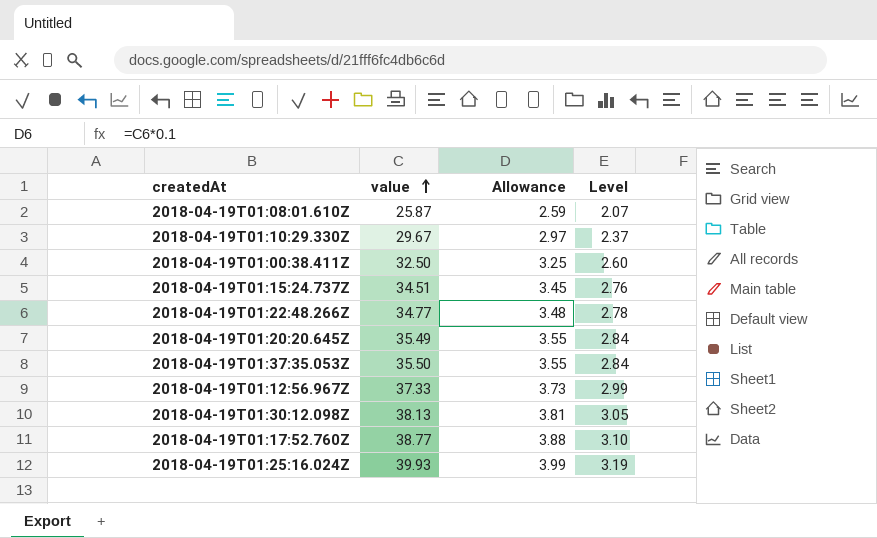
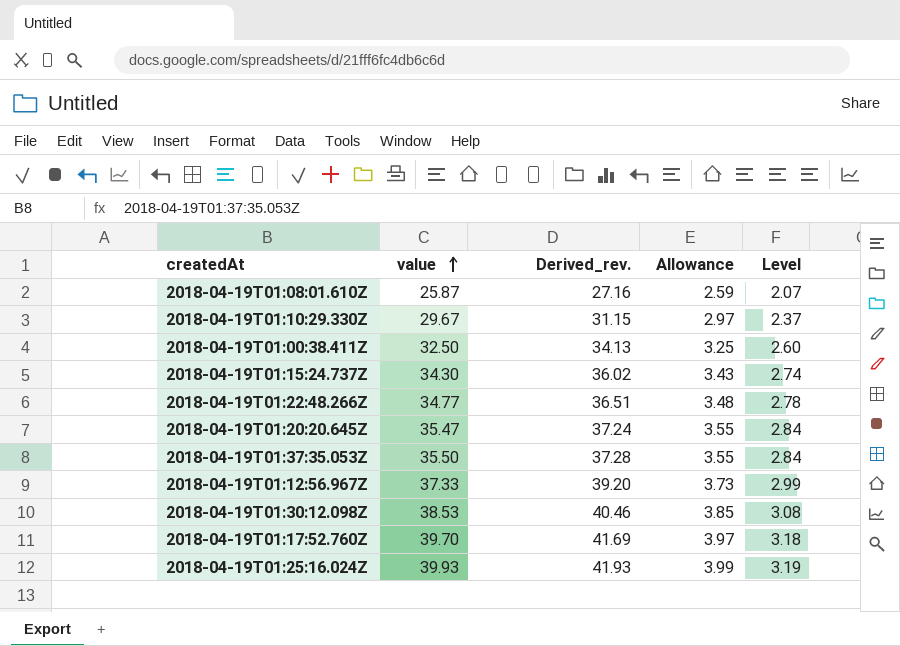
column Derived_rev. | formula: none -> [value] * 1.05
2018-04-19T01:15:24.737Z | value: 34.51 -> 34.30
2018-04-19T01:15:24.737Z | Allowance: 3.45 -> 3.43
2018-04-19T01:15:24.737Z | Level: 2.76 -> 2.74
2018-04-19T01:20:20.645Z | value: 35.49 -> 35.47
2018-04-19T01:30:12.098Z | value: 38.13 -> 38.53
2018-04-19T01:30:12.098Z | Allowance: 3.81 -> 3.85
2018-04-19T01:30:12.098Z | Level: 3.05 -> 3.08
2018-04-19T01:17:52.760Z | value: 38.77 -> 39.70
2018-04-19T01:17:52.760Z | Allowance: 3.88 -> 3.97
2018-04-19T01:17:52.760Z | Level: 3.10 -> 3.18

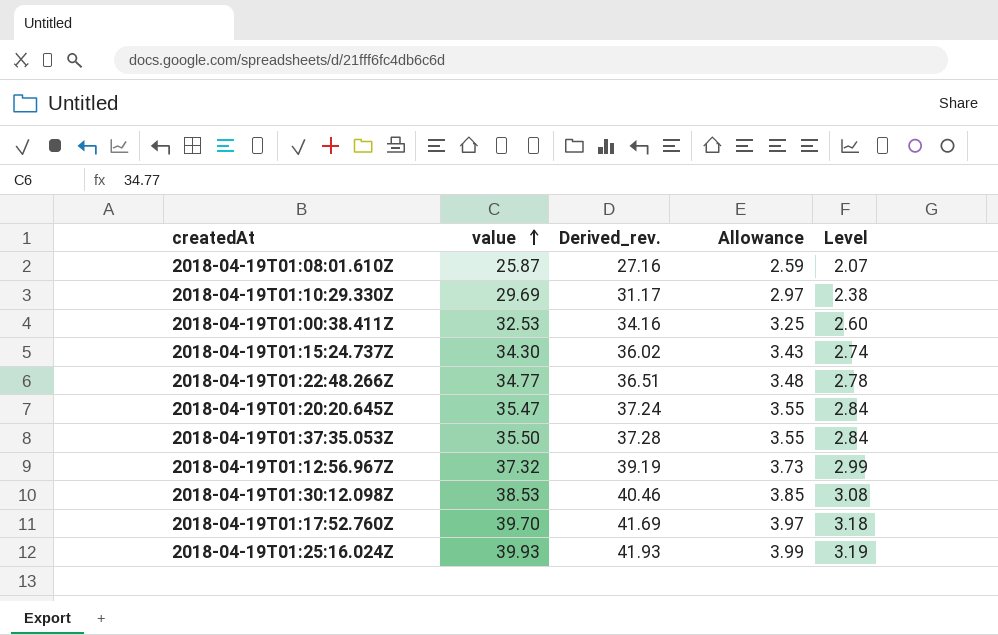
2018-04-19T01:10:29.330Z | value: 29.67 -> 29.69
2018-04-19T01:10:29.330Z | Derived_rev.: 31.15 -> 31.17
2018-04-19T01:10:29.330Z | Level: 2.37 -> 2.38
2018-04-19T01:00:38.411Z | value: 32.50 -> 32.53
2018-04-19T01:00:38.411Z | Derived_rev.: 34.13 -> 34.16
2018-04-19T01:12:56.967Z | value: 37.33 -> 37.32
2018-04-19T01:12:56.967Z | Derived_rev.: 39.20 -> 39.19

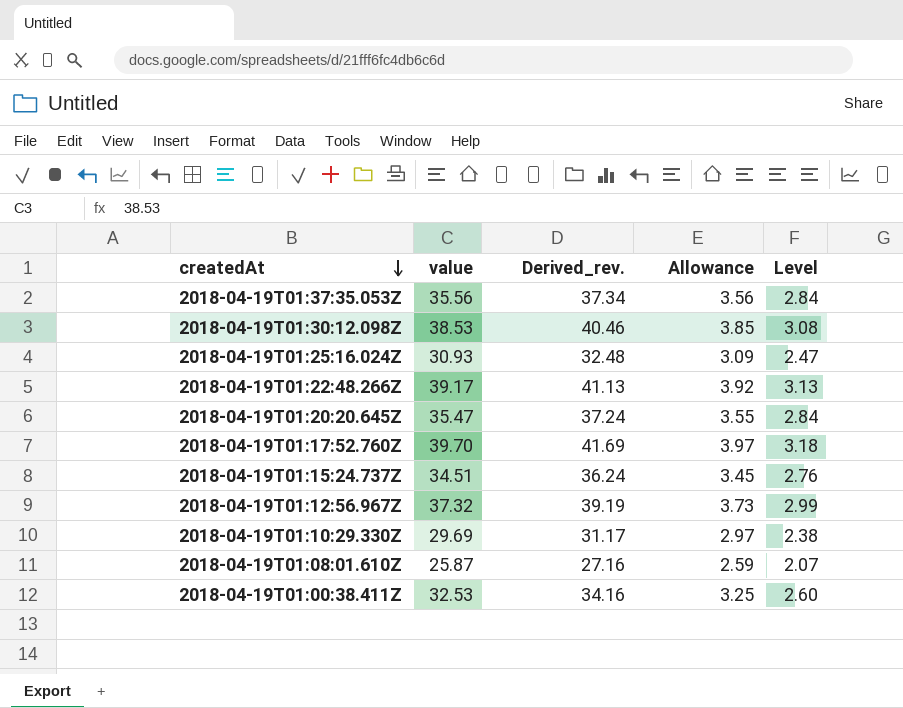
row order: value ascending -> createdAt descending
2018-04-19T01:37:35.053Z | value: 35.50 -> 35.56
2018-04-19T01:37:35.053Z | Derived_rev.: 37.28 -> 37.34
2018-04-19T01:37:35.053Z | Allowance: 3.55 -> 3.56
2018-04-19T01:25:16.024Z | value: 39.93 -> 30.93
2018-04-19T01:25:16.024Z | Derived_rev.: 41.93 -> 32.48
2018-04-19T01:25:16.024Z | Allowance: 3.99 -> 3.09
2018-04-19T01:25:16.024Z | Level: 3.19 -> 2.47
2018-04-19T01:22:48.266Z | value: 34.77 -> 39.17
2018-04-19T01:22:48.266Z | Derived_rev.: 36.51 -> 41.13
2018-04-19T01:22:48.266Z | Allowance: 3.48 -> 3.92
2018-04-19T01:22:48.266Z | Level: 2.78 -> 3.13
2018-04-19T01:15:24.737Z | value: 34.30 -> 34.51
2018-04-19T01:15:24.737Z | Derived_rev.: 36.02 -> 36.24
2018-04-19T01:15:24.737Z | Allowance: 3.43 -> 3.45
2018-04-19T01:15:24.737Z | Level: 2.74 -> 2.76

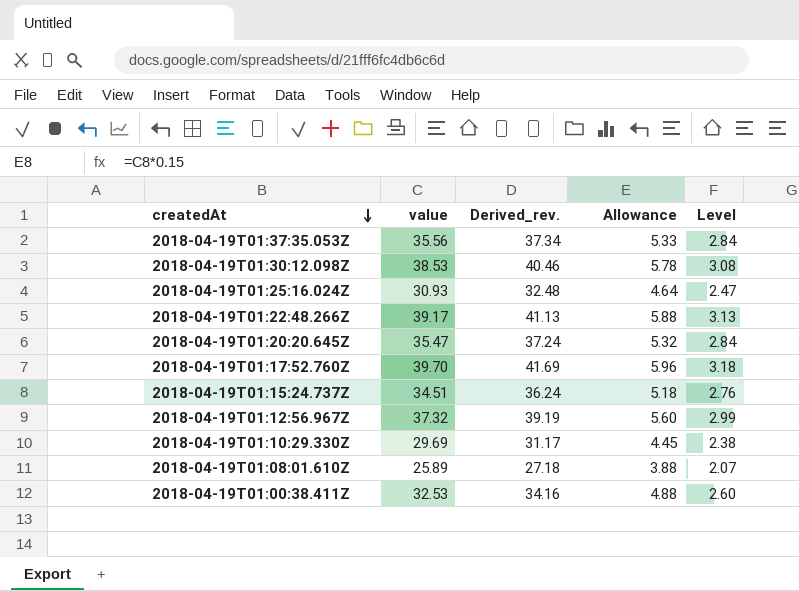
column Allowance | formula: [value] * 0.1 -> [value] * 0.15
2018-04-19T01:08:01.610Z | value: 25.87 -> 25.89
2018-04-19T01:08:01.610Z | Derived_rev.: 27.16 -> 27.18

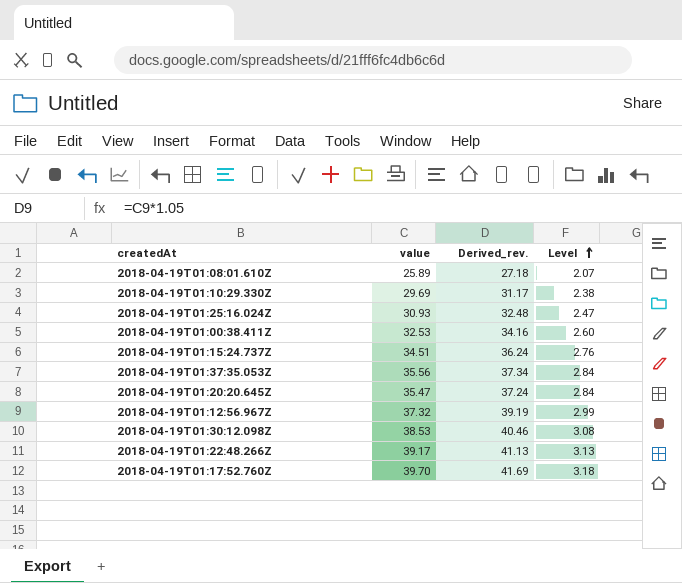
row order: createdAt descending -> Level ascending
column Allowance | formula: [value] * 0.15 -> none

